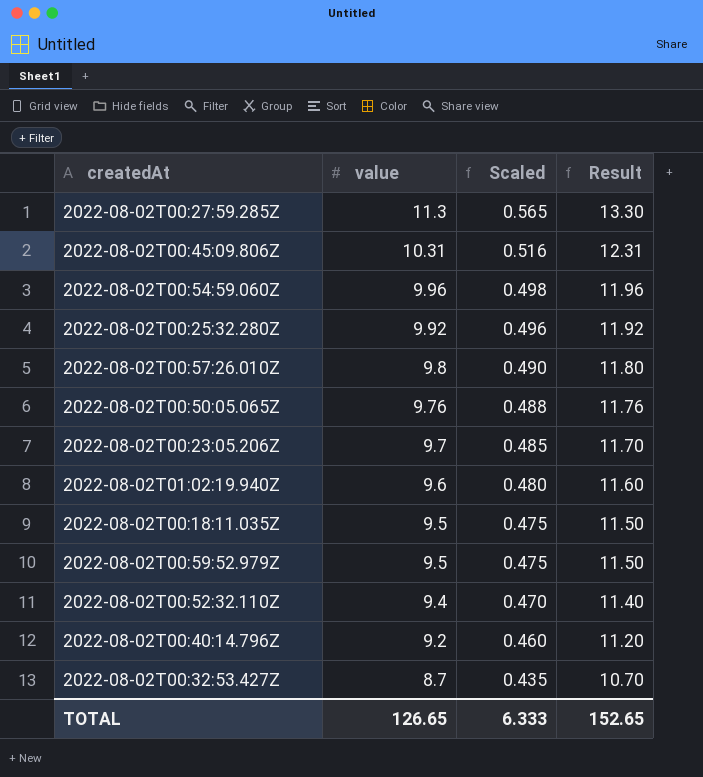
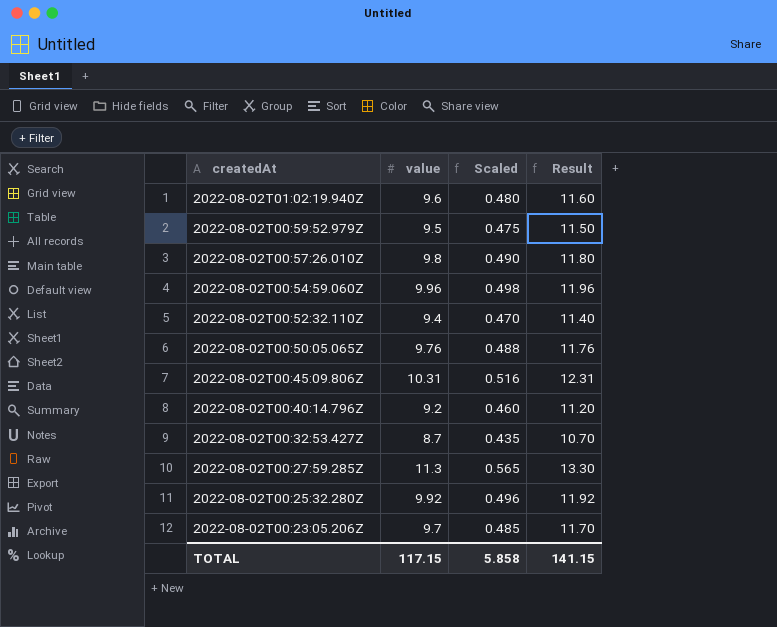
row order: value descending -> createdAt descending
row 2022-08-02T00:18:11.035Z: 9.5 | 0.475 | 11.50 -> none
TOTAL | value: 126.65 -> 117.15
TOTAL | Scaled: 6.333 -> 5.858
TOTAL | Result: 152.65 -> 141.15

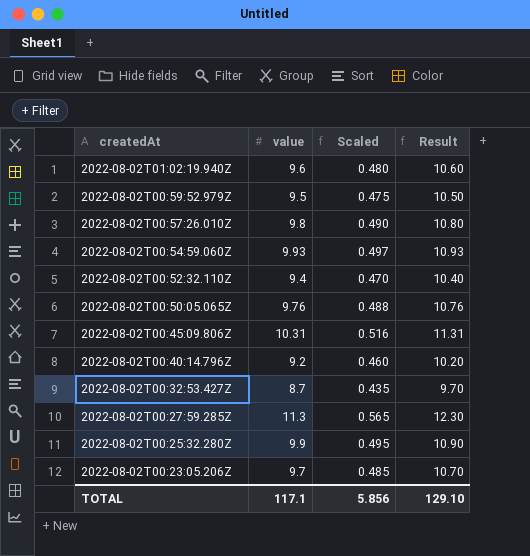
column Result | formula: [value] + 2 -> [value] + 1
2022-08-02T00:54:59.060Z | value: 9.96 -> 9.93
2022-08-02T00:54:59.060Z | Scaled: 0.498 -> 0.497
2022-08-02T00:25:32.280Z | value: 9.92 -> 9.9
2022-08-02T00:25:32.280Z | Scaled: 0.496 -> 0.495
TOTAL | value: 117.15 -> 117.1
TOTAL | Scaled: 5.858 -> 5.856
TOTAL | Result: 141.15 -> 129.10

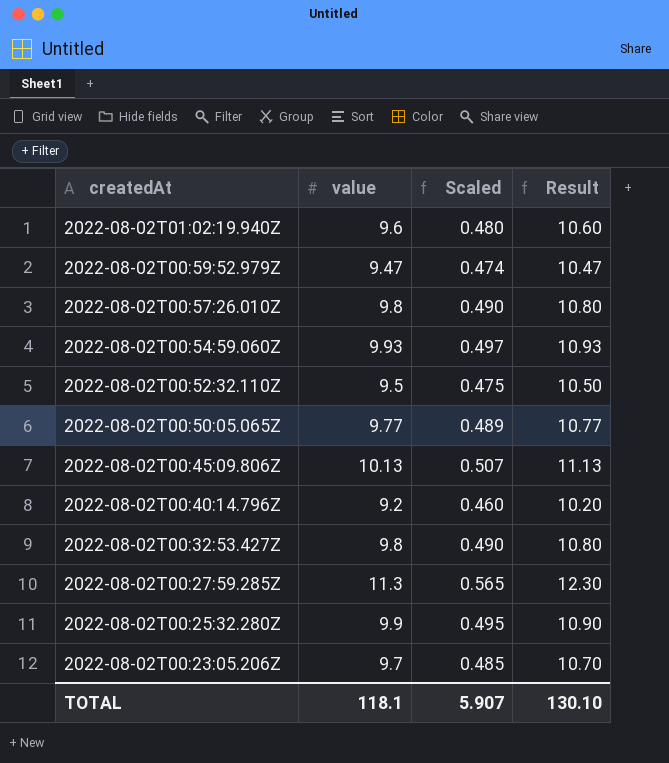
2022-08-02T00:59:52.979Z | value: 9.5 -> 9.47
2022-08-02T00:59:52.979Z | Scaled: 0.475 -> 0.474
2022-08-02T00:59:52.979Z | Result: 10.50 -> 10.47
2022-08-02T00:52:32.110Z | value: 9.4 -> 9.5
2022-08-02T00:52:32.110Z | Scaled: 0.470 -> 0.475
2022-08-02T00:52:32.110Z | Result: 10.40 -> 10.50
2022-08-02T00:50:05.065Z | value: 9.76 -> 9.77
2022-08-02T00:50:05.065Z | Scaled: 0.488 -> 0.489
2022-08-02T00:50:05.065Z | Result: 10.76 -> 10.77
2022-08-02T00:45:09.806Z | value: 10.31 -> 10.13
2022-08-02T00:45:09.806Z | Scaled: 0.516 -> 0.507
2022-08-02T00:45:09.806Z | Result: 11.31 -> 11.13
2022-08-02T00:32:53.427Z | value: 8.7 -> 9.8
2022-08-02T00:32:53.427Z | Scaled: 0.435 -> 0.490
2022-08-02T00:32:53.427Z | Result: 9.70 -> 10.80
TOTAL | value: 117.1 -> 118.1
TOTAL | Scaled: 5.856 -> 5.907
TOTAL | Result: 129.10 -> 130.10

